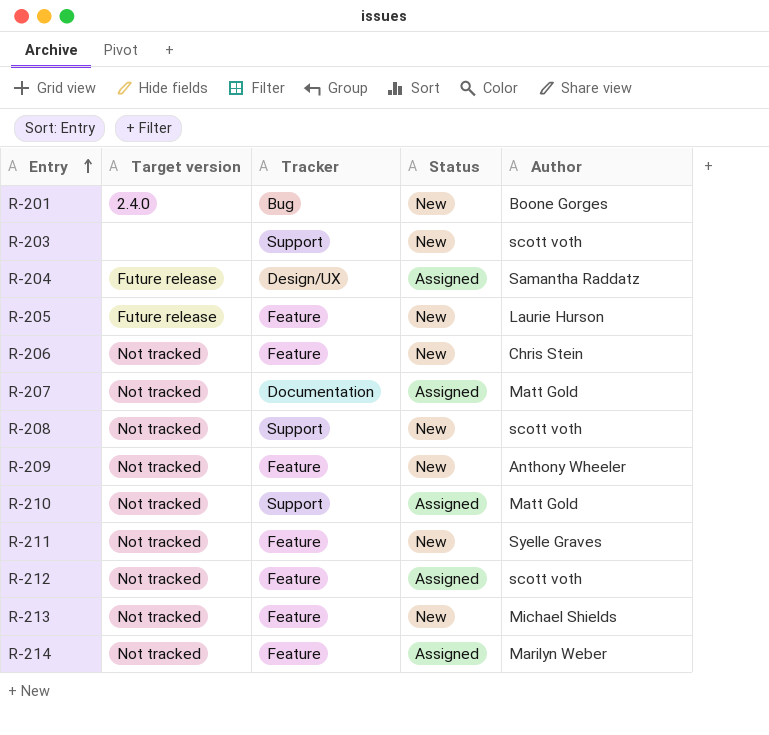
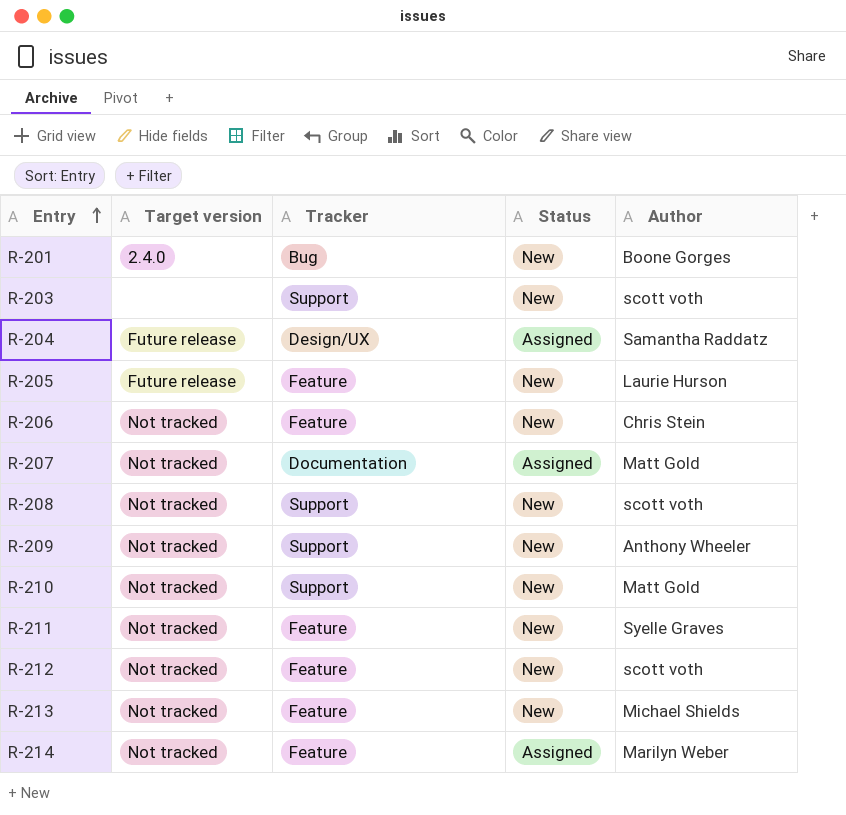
R-209 | Tracker: Feature -> Support
R-210 | Status: Assigned -> New
R-212 | Status: Assigned -> New

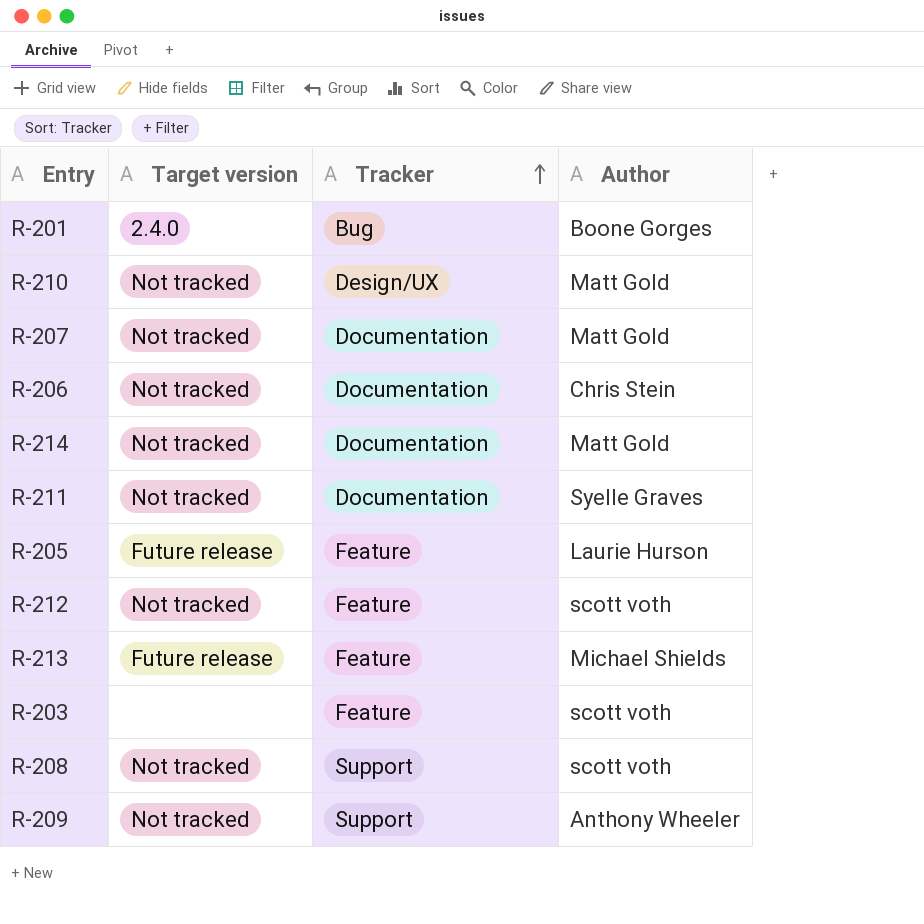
row order: Entry ascending -> Tracker ascending
column Status | position: 4 -> none
row R-204: Future release | Design/UX | Assigned | Samantha Raddatz -> none
R-210 | Tracker: Support -> Design/UX
R-206 | Tracker: Feature -> Documentation
R-214 | Tracker: Feature -> Documentation
R-214 | Author: Marilyn Weber -> Matt Gold
R-211 | Tracker: Feature -> Documentation
R-213 | Target version: Not tracked -> Future release
R-203 | Tracker: Support -> Feature

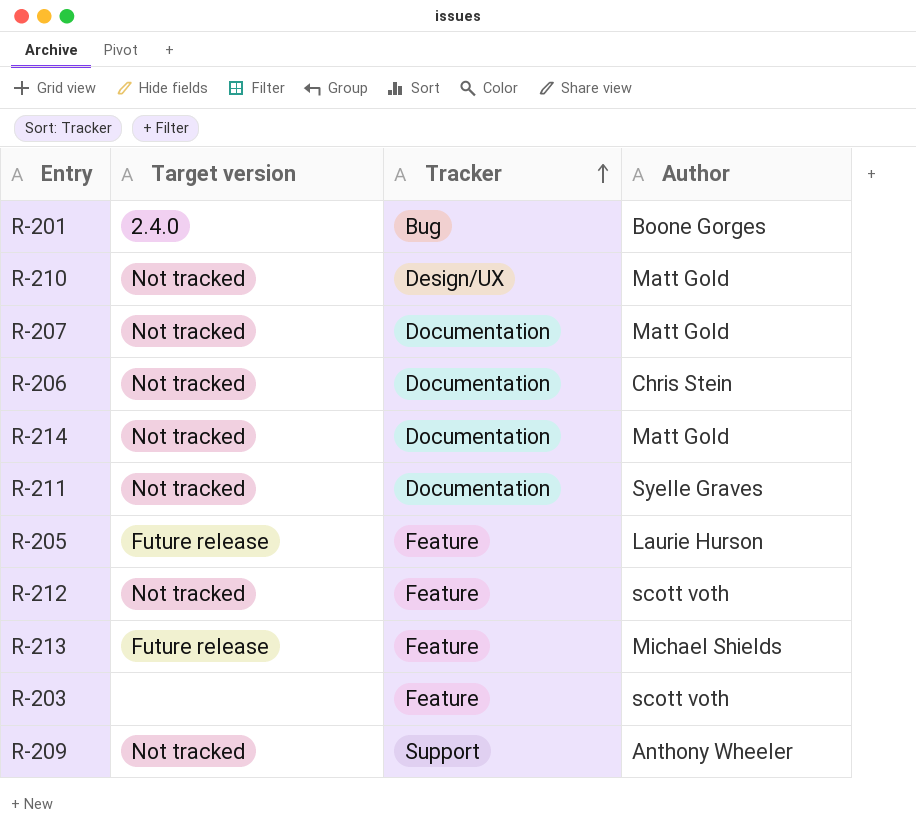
row R-208: Not tracked | Support | scott voth -> none

